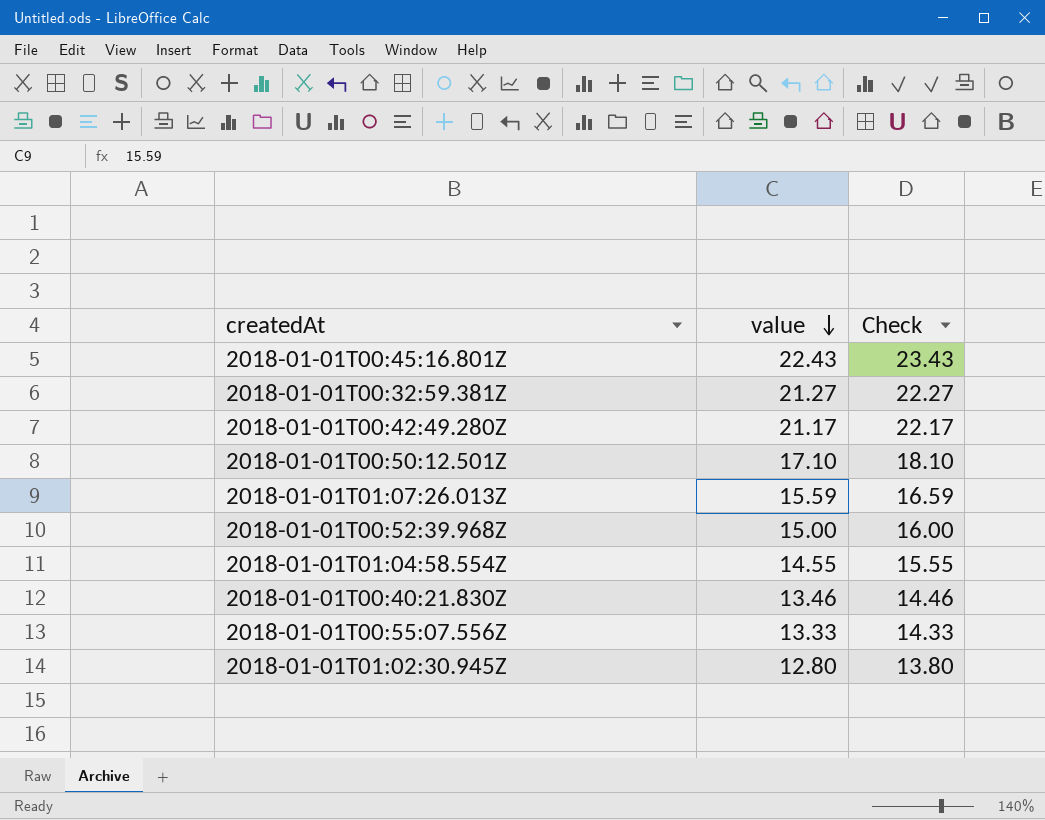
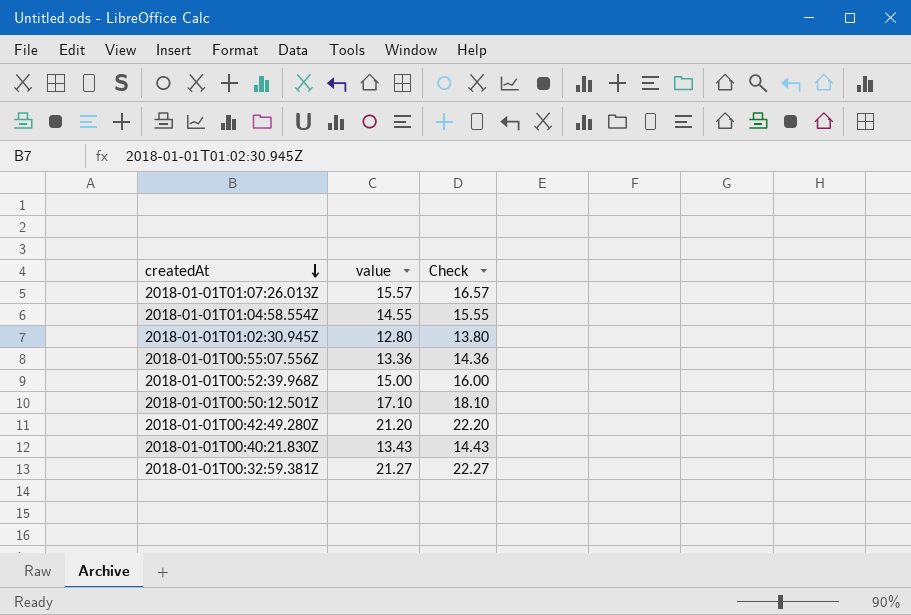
row order: value descending -> createdAt descending
row 2018-01-01T00:45:16.801Z: 22.43 | 23.43 -> none
2018-01-01T01:07:26.013Z | value: 15.59 -> 15.57
2018-01-01T01:07:26.013Z | Check: 16.59 -> 16.57
2018-01-01T00:55:07.556Z | value: 13.33 -> 13.36
2018-01-01T00:55:07.556Z | Check: 14.33 -> 14.36
2018-01-01T00:42:49.280Z | value: 21.17 -> 21.20
2018-01-01T00:42:49.280Z | Check: 22.17 -> 22.20
2018-01-01T00:40:21.830Z | value: 13.46 -> 13.43
2018-01-01T00:40:21.830Z | Check: 14.46 -> 14.43

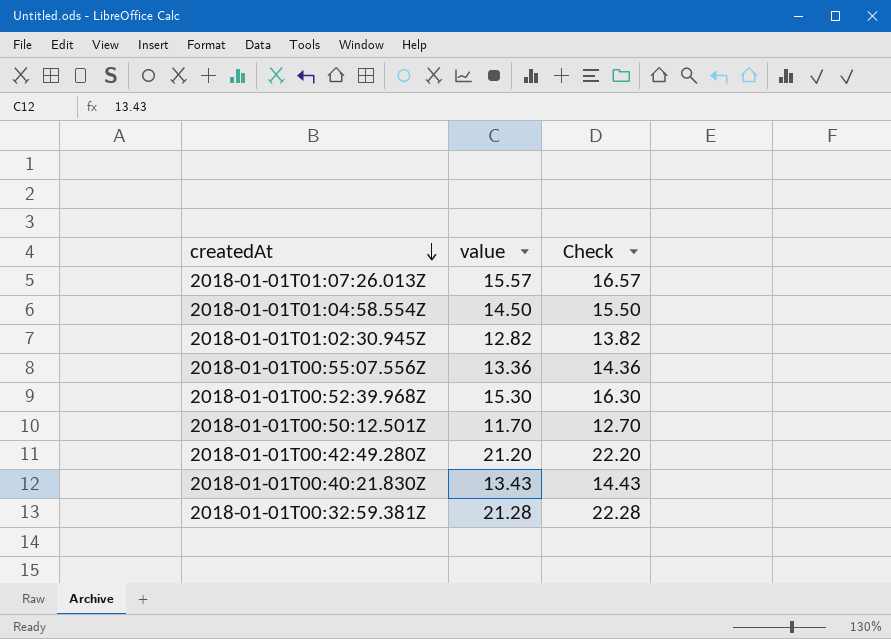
2018-01-01T01:04:58.554Z | value: 14.55 -> 14.50
2018-01-01T01:04:58.554Z | Check: 15.55 -> 15.50
2018-01-01T01:02:30.945Z | value: 12.80 -> 12.82
2018-01-01T01:02:30.945Z | Check: 13.80 -> 13.82
2018-01-01T00:52:39.968Z | value: 15.00 -> 15.30
2018-01-01T00:52:39.968Z | Check: 16.00 -> 16.30
2018-01-01T00:50:12.501Z | value: 17.10 -> 11.70
2018-01-01T00:50:12.501Z | Check: 18.10 -> 12.70
2018-01-01T00:32:59.381Z | value: 21.27 -> 21.28
2018-01-01T00:32:59.381Z | Check: 22.27 -> 22.28

